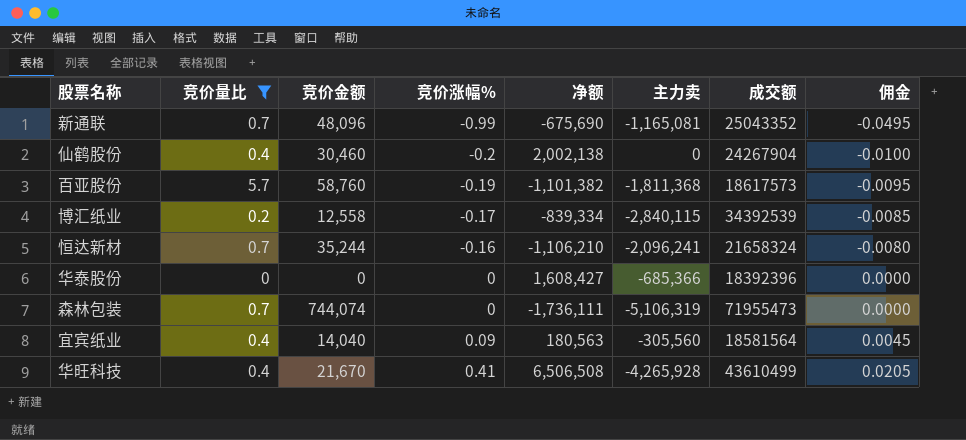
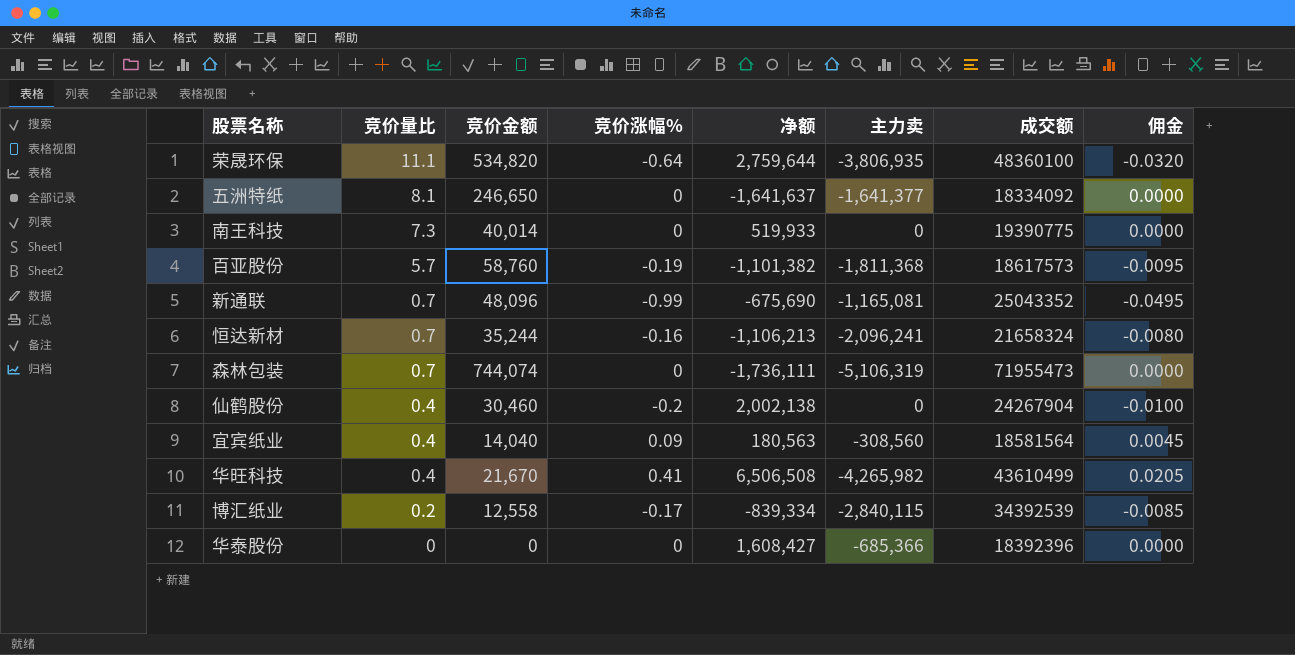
filter: 竞价量比 <= 5.7 -> none
row order: 竞价涨幅% ascending -> 竞价量比 descending
恒达新材 | 净额: -1,106,210 -> -1,106,213
宜宾纸业 | 主力卖: -305,560 -> -308,560
华旺科技 | 主力卖: -4,265,928 -> -4,265,982

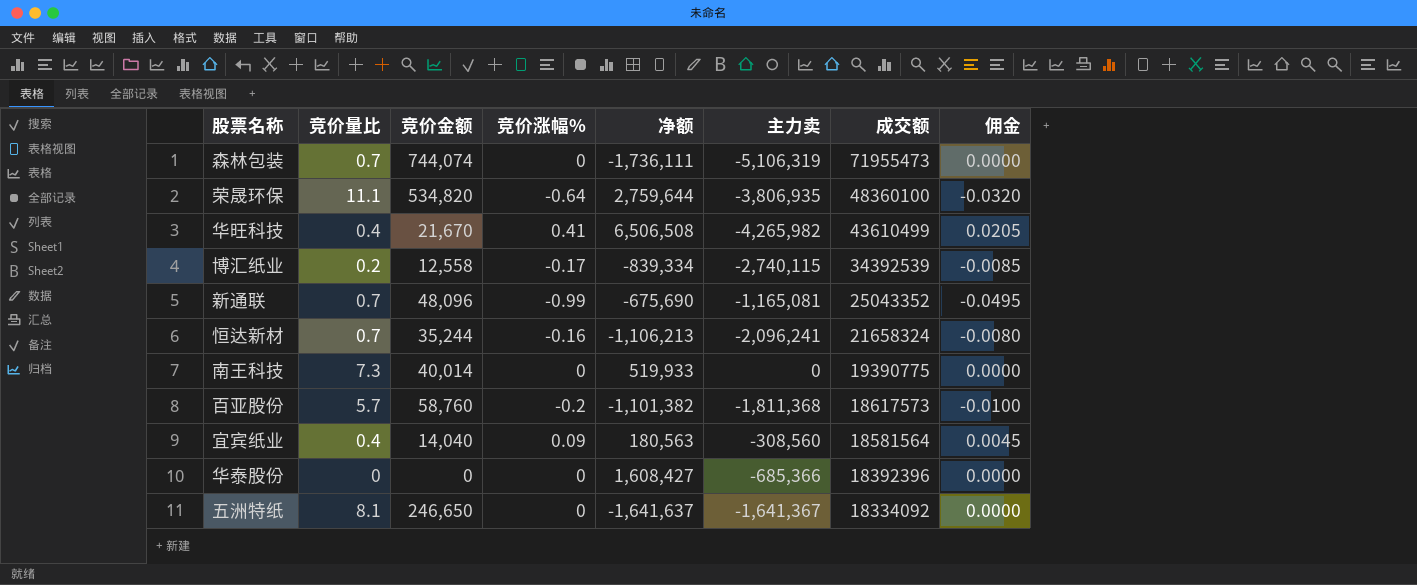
row order: 竞价量比 descending -> 成交额 descending
row 仙鹤股份: 0.4 | 30,460 | -0.2 | 2,002,138 | 0 | 24267904 | -0.0100 -> none
博汇纸业 | 主力卖: -2,840,115 -> -2,740,115
百亚股份 | 竞价涨幅%: -0.19 -> -0.2
百亚股份 | 佣金: -0.0095 -> -0.0100
五洲特纸 | 主力卖: -1,641,377 -> -1,641,367

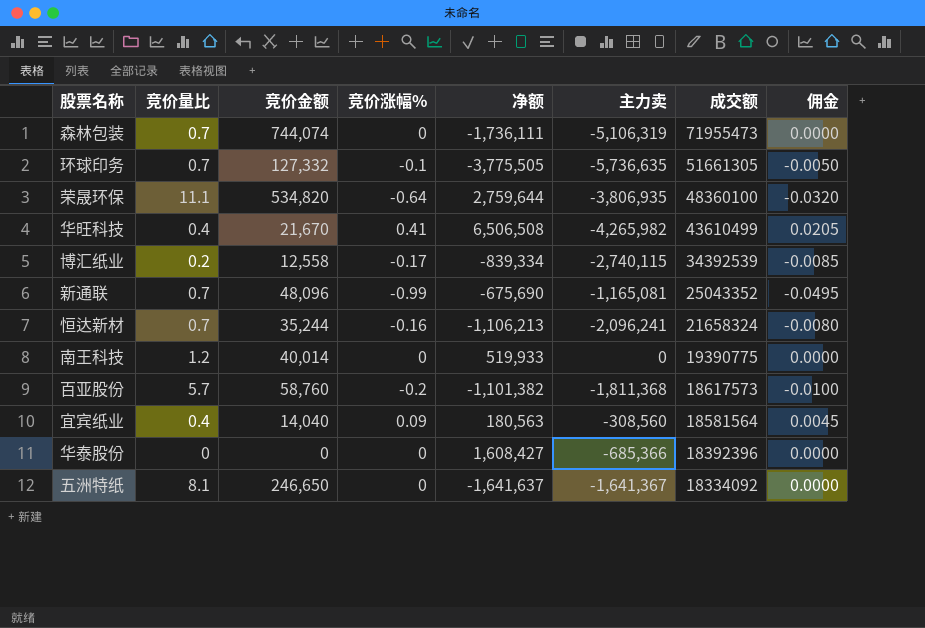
row 环球印务: none -> 0.7 | 127,332 | -0.1 | -3,775,505 | -5,736,635 | 51661305 | -0.0050
南王科技 | 竞价量比: 7.3 -> 1.2

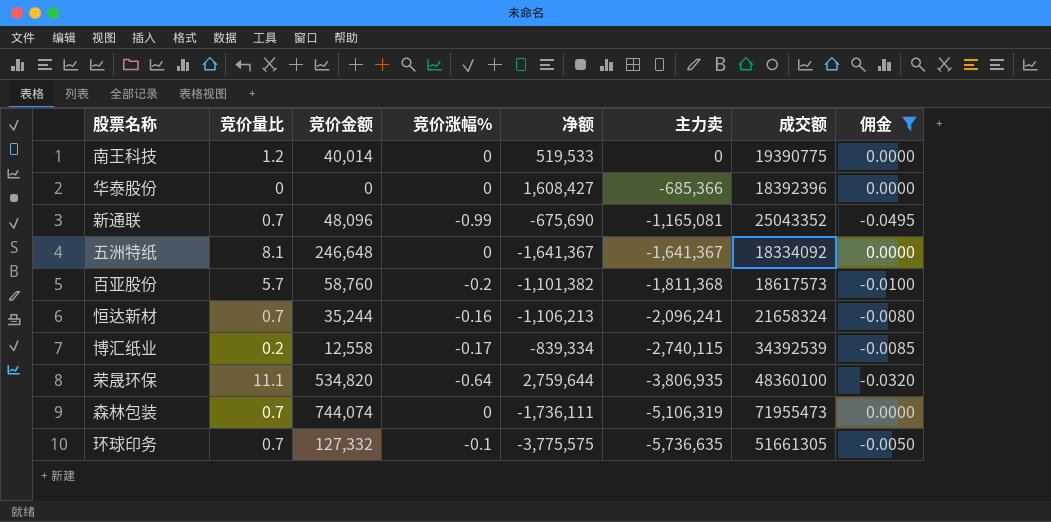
filter: none -> 佣金 <= 0.0000
row order: 成交额 descending -> 主力卖 descending
南王科技 | 净额: 519,933 -> 519,533
五洲特纸 | 竞价金额: 246,650 -> 246,648
五洲特纸 | 净额: -1,641,637 -> -1,641,367
环球印务 | 净额: -3,775,505 -> -3,775,575

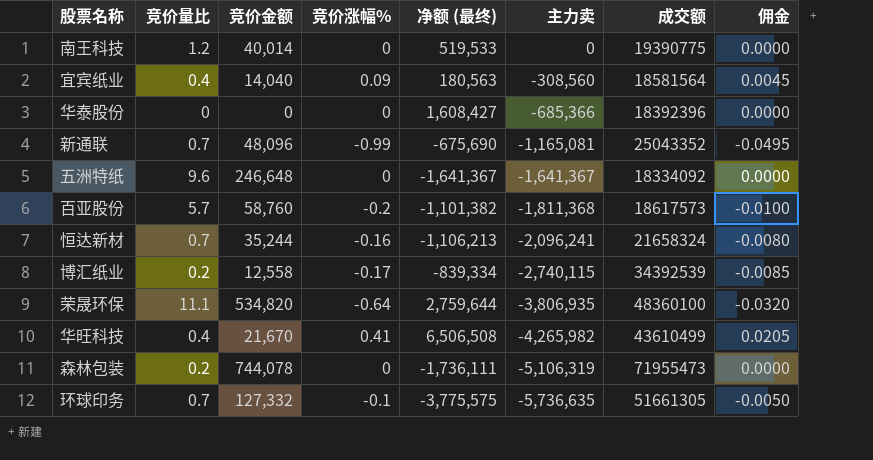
filter: 佣金 <= 0.0000 -> none
column name: 净额 -> 净额 (最终)
五洲特纸 | 竞价量比: 8.1 -> 9.6
森林包装 | 竞价量比: 0.7 -> 0.2
森林包装 | 竞价金额: 744,074 -> 744,078

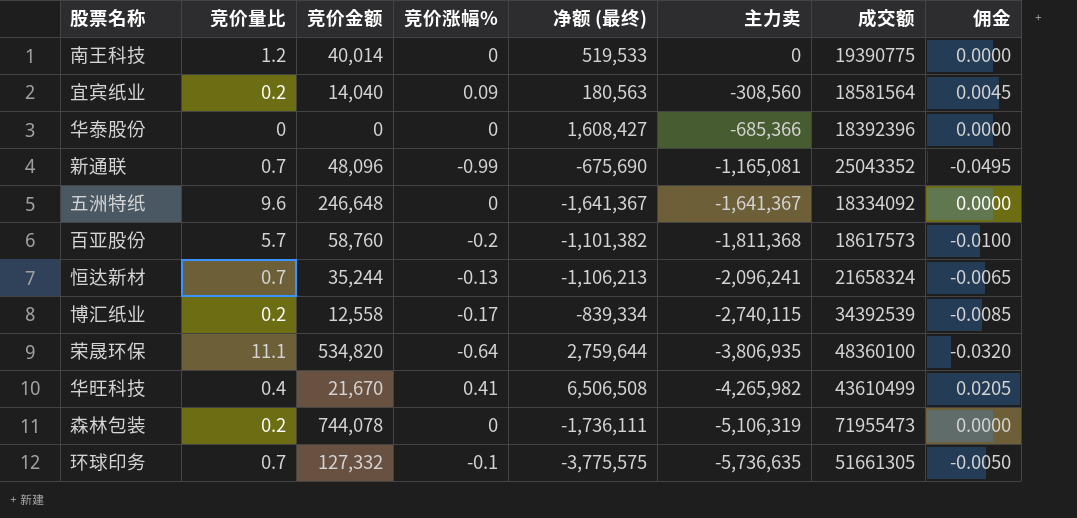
宜宾纸业 | 竞价量比: 0.4 -> 0.2
恒达新材 | 竞价涨幅%: -0.16 -> -0.13
恒达新材 | 佣金: -0.0080 -> -0.0065

